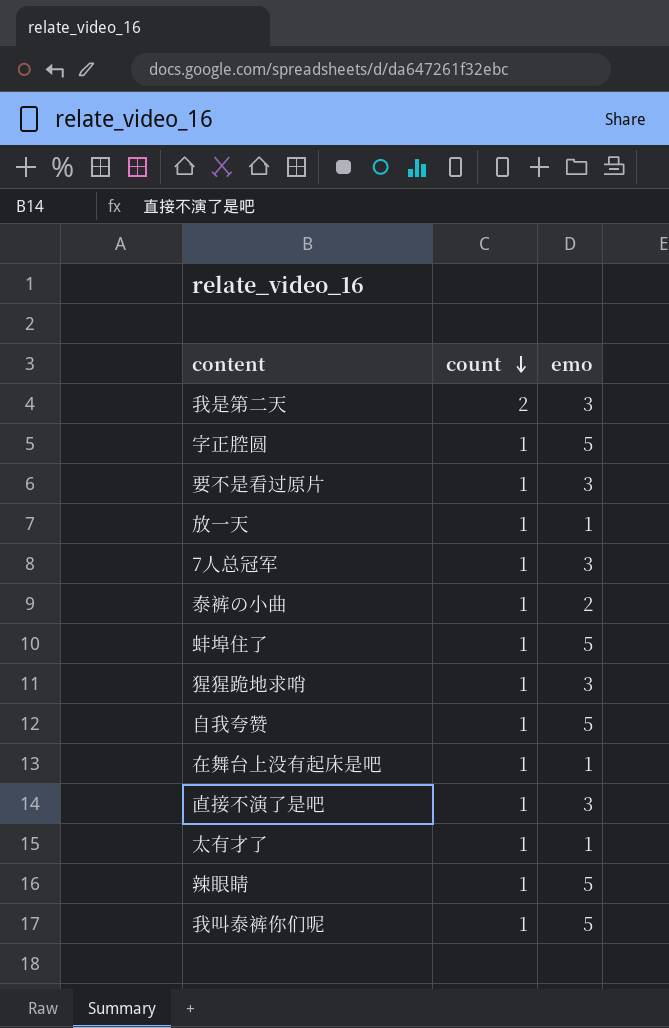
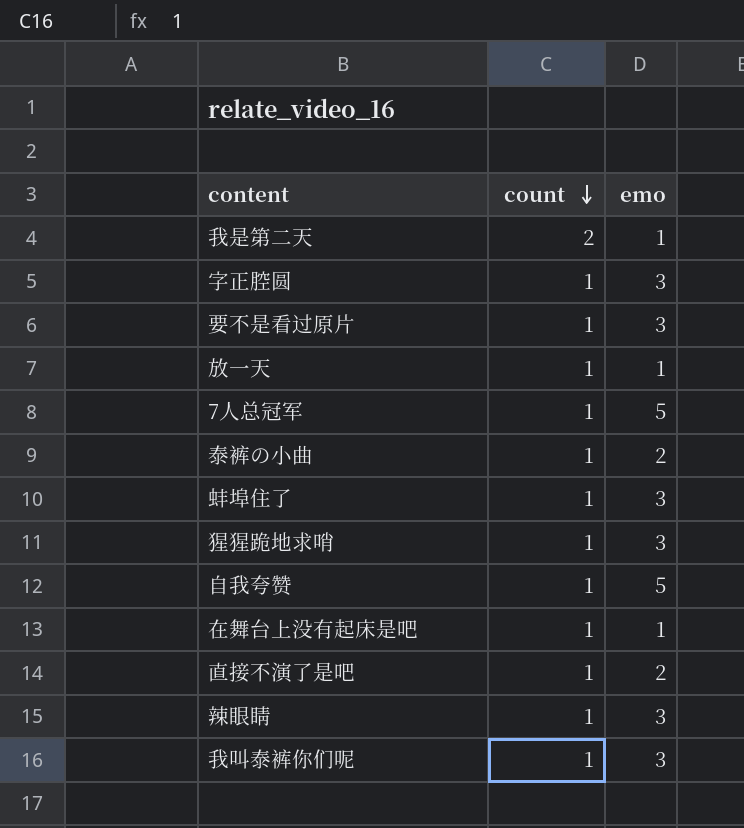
row 太有才了: 1 | 1 -> none
我是第二天 | emo: 3 -> 1
字正腔圆 | emo: 5 -> 3
7人总冠军 | emo: 3 -> 5
蚌埠住了 | emo: 5 -> 3
直接不演了是吧 | emo: 3 -> 2
辣眼睛 | emo: 5 -> 3
我叫泰裤你们呢 | emo: 5 -> 3

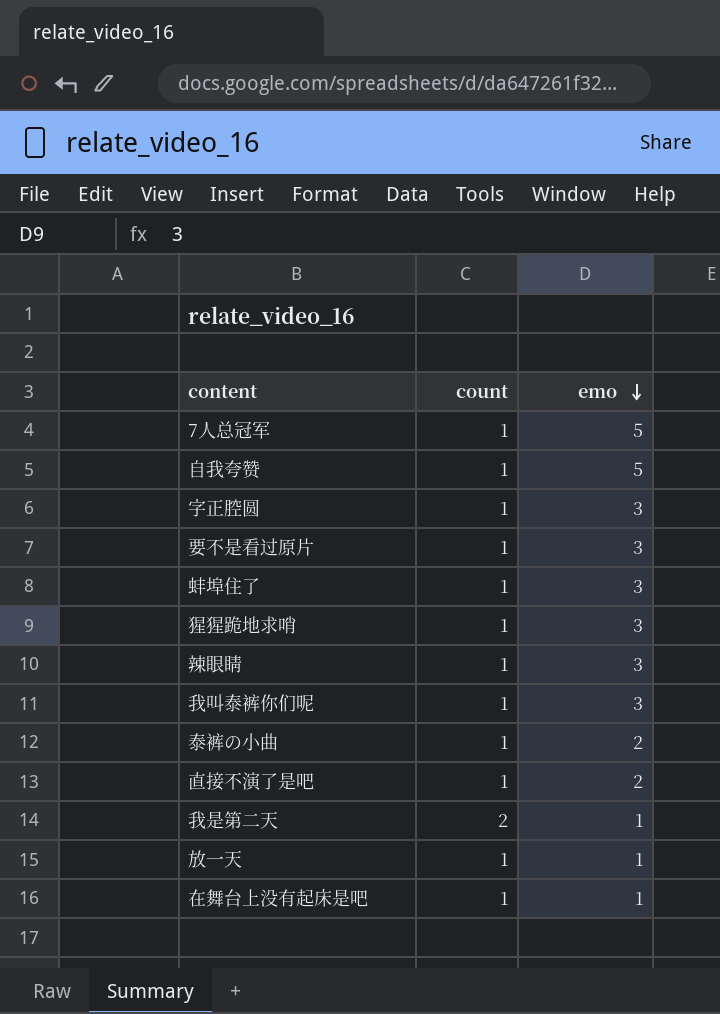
row order: count descending -> emo descending

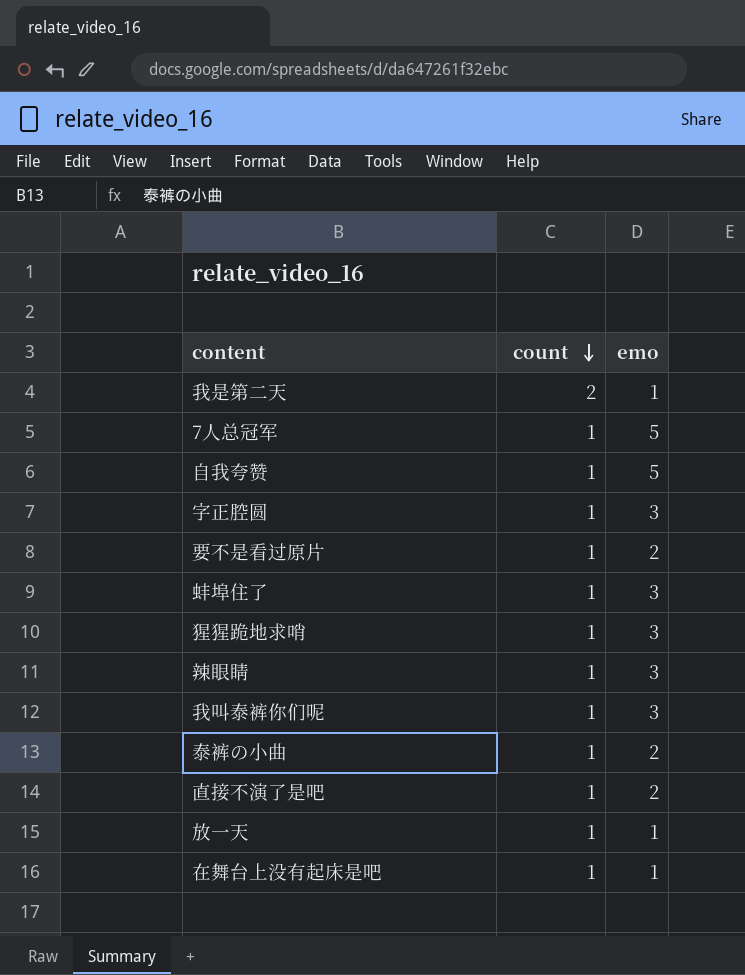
row order: emo descending -> count descending
要不是看过原片 | emo: 3 -> 2

